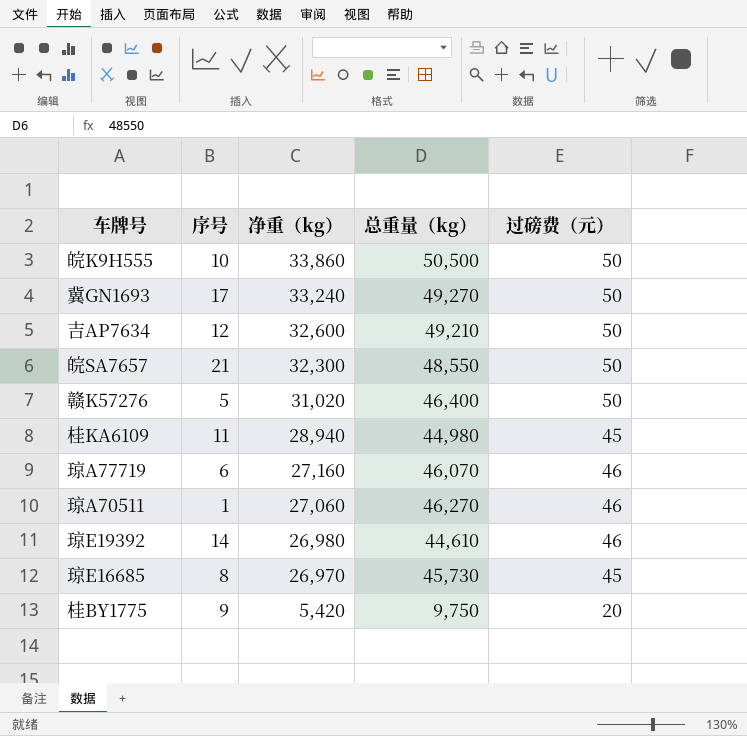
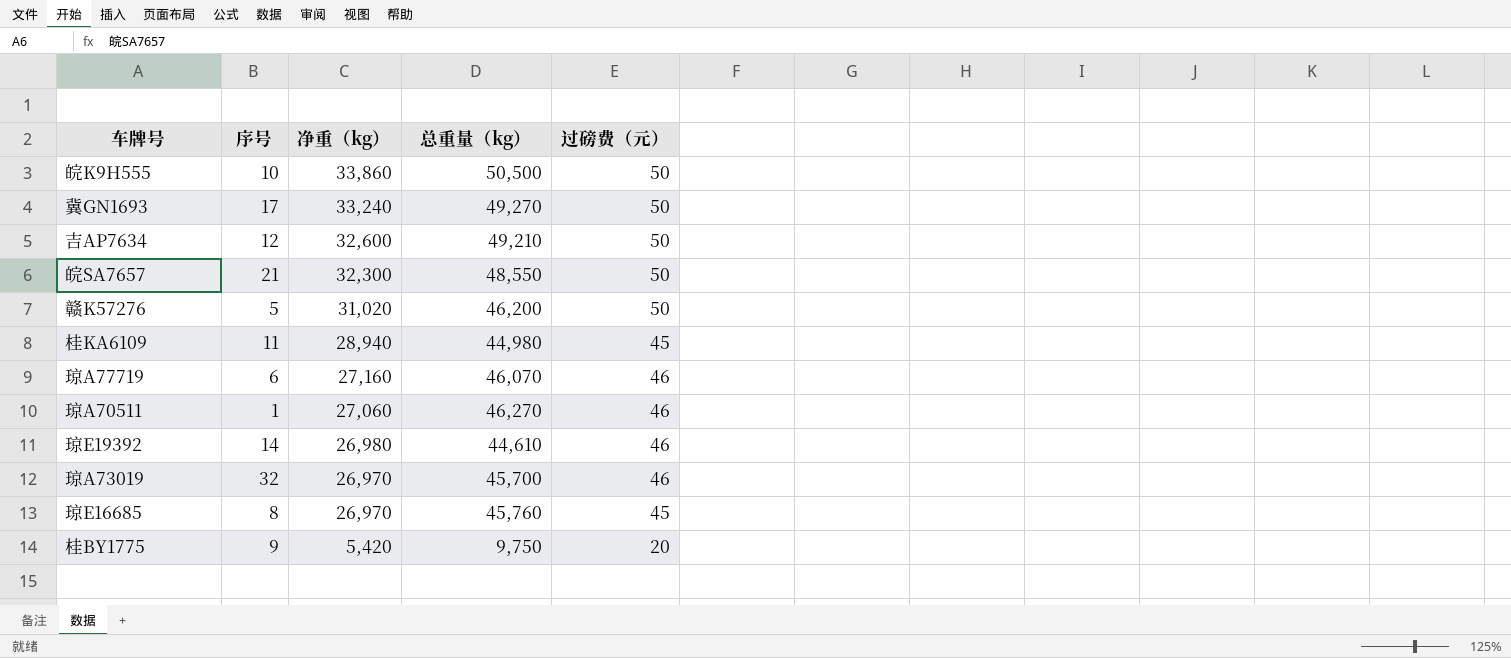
赣K57276 | 总重量（kg）: 46,400 -> 46,200
row 琼A73019: none -> 32 | 26,970 | 45,700 | 46
琼E16685 | 总重量（kg）: 45,730 -> 45,760

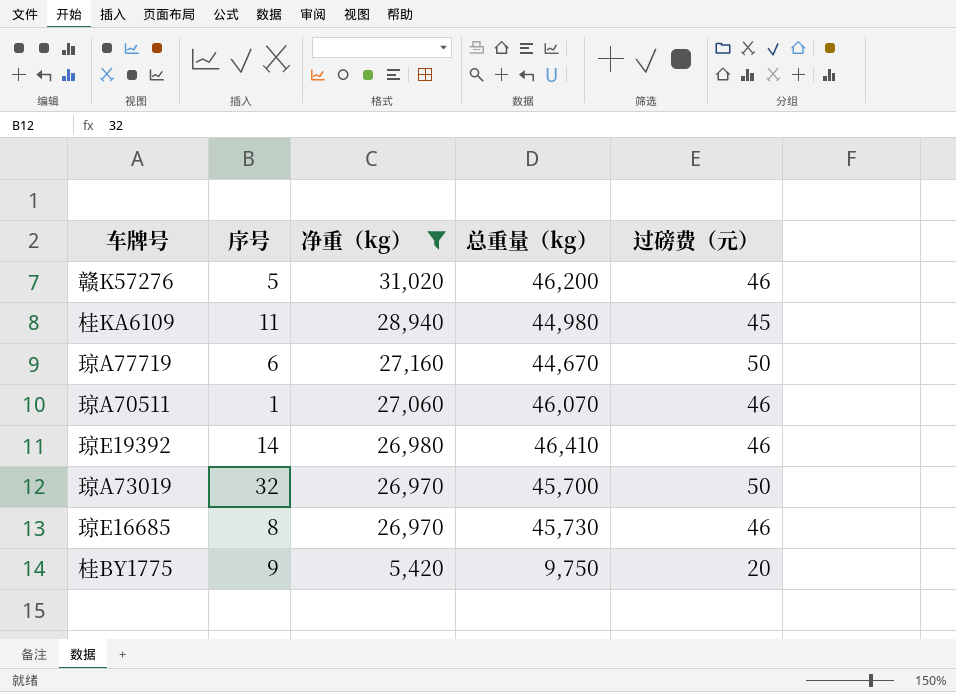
filter: none -> 净重（kg） <= 31,020
赣K57276 | 过磅费（元）: 50 -> 46
琼A77719 | 总重量（kg）: 46,070 -> 44,670
琼A77719 | 过磅费（元）: 46 -> 50
琼A70511 | 总重量（kg）: 46,270 -> 46,070
琼E19392 | 总重量（kg）: 44,610 -> 46,410
琼A73019 | 过磅费（元）: 46 -> 50
琼E16685 | 总重量（kg）: 45,760 -> 45,730
琼E16685 | 过磅费（元）: 45 -> 46

